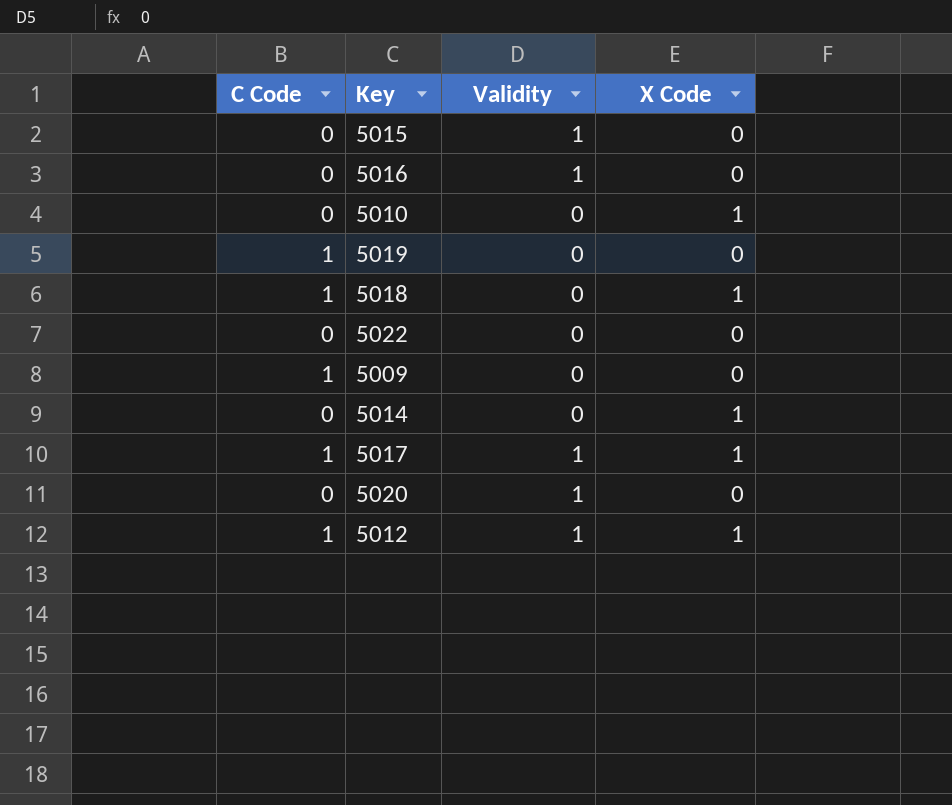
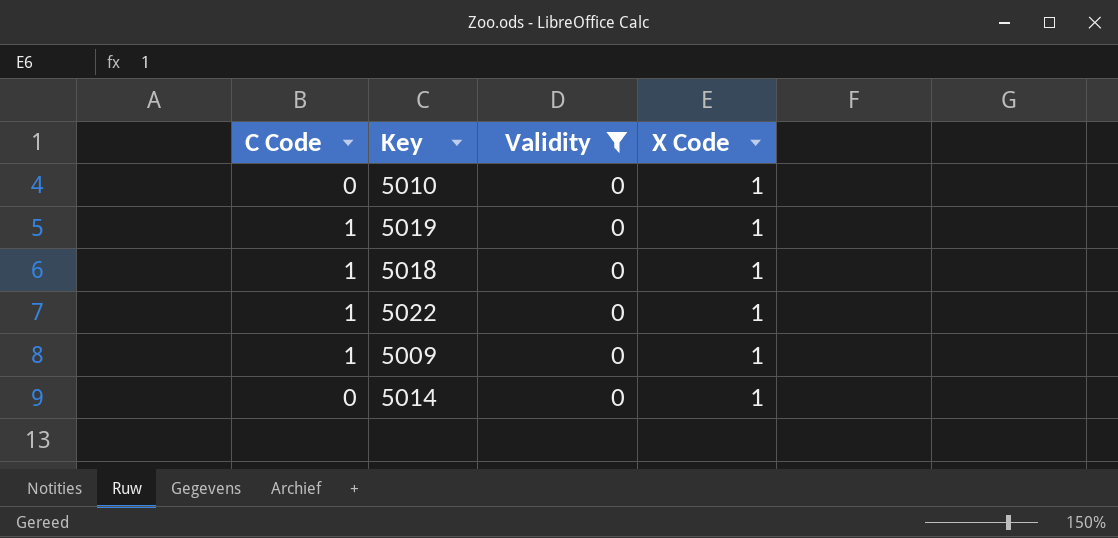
filter: none -> Validity = 0
5019 | X Code: 0 -> 1
5022 | C Code: 0 -> 1
5022 | X Code: 0 -> 1
5009 | X Code: 0 -> 1

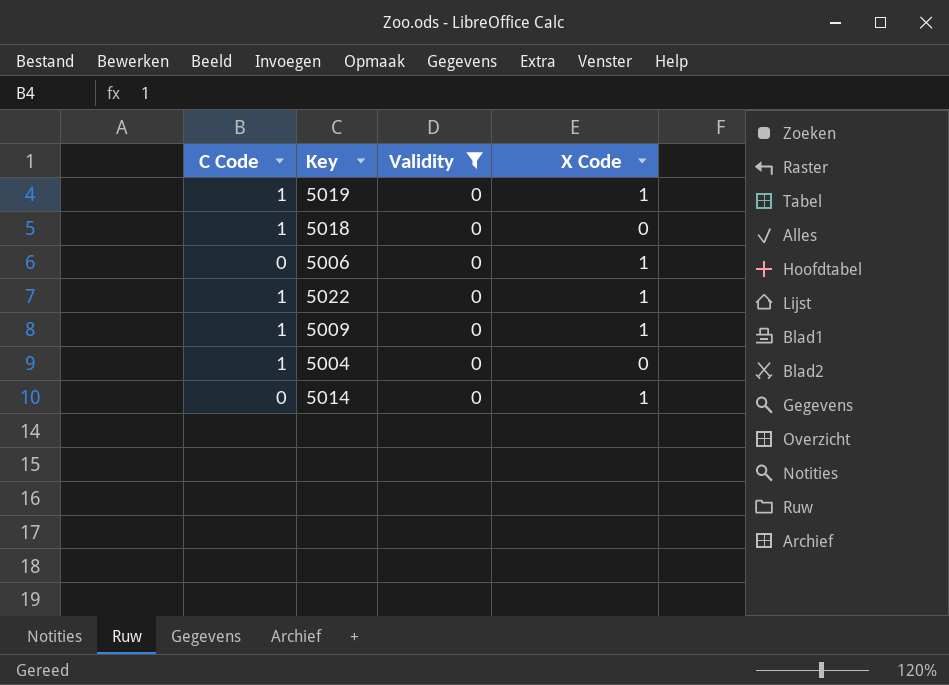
row 5010: 0 | 0 | 1 -> none
5018 | X Code: 1 -> 0
row 5006: none -> 0 | 0 | 1
row 5004: none -> 1 | 0 | 0

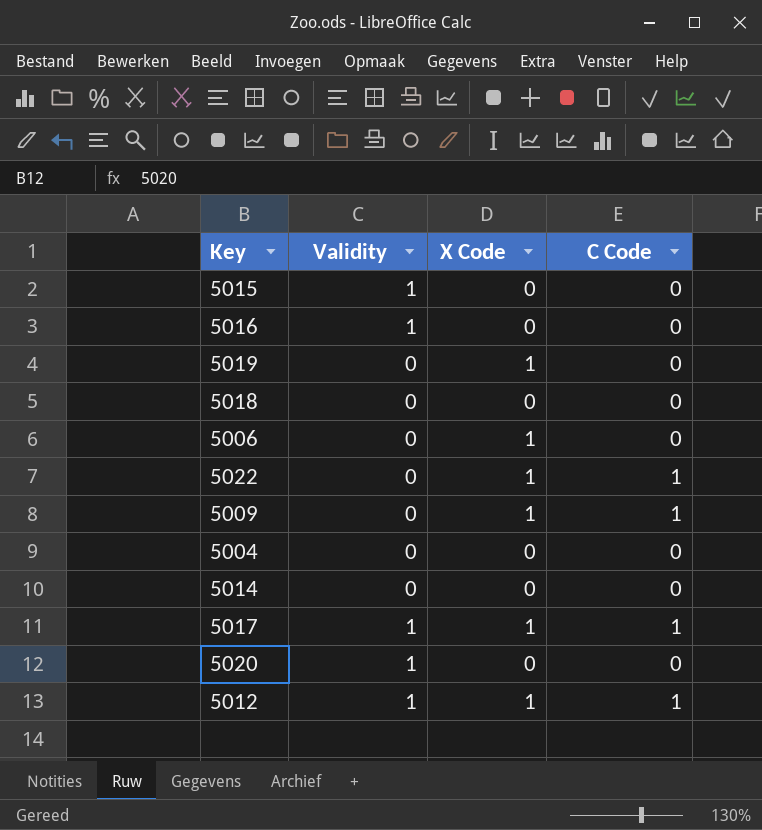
filter: Validity = 0 -> none
column C Code | position: 1 -> 4
5019 | C Code: 1 -> 0
5018 | C Code: 1 -> 0
5004 | C Code: 1 -> 0
5014 | X Code: 1 -> 0

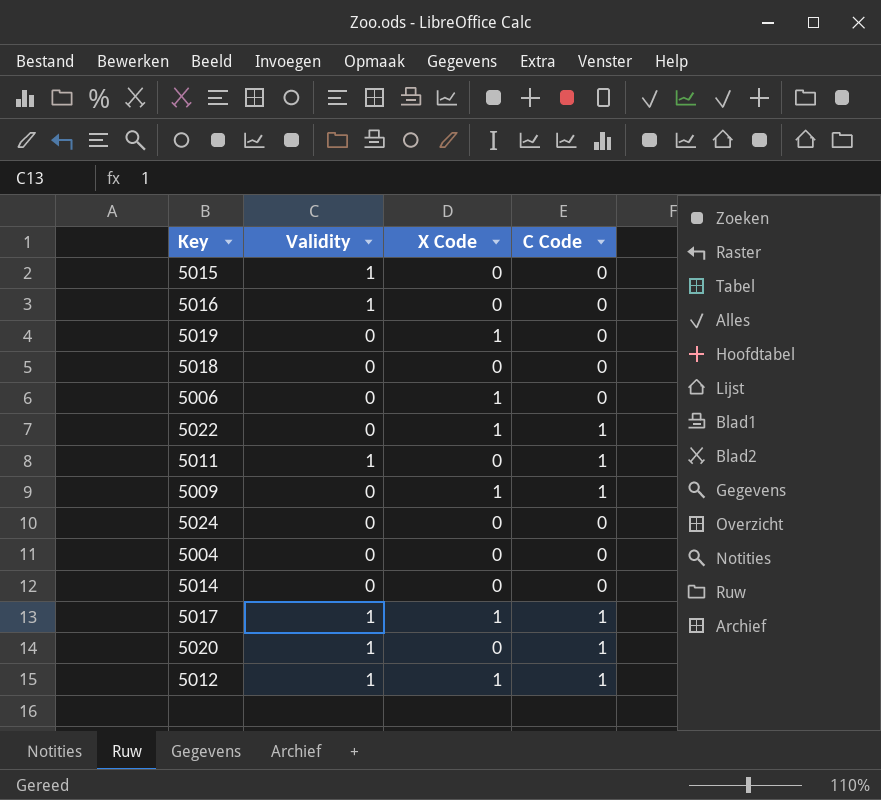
row 5011: none -> 1 | 0 | 1
row 5024: none -> 0 | 0 | 0
5020 | C Code: 0 -> 1

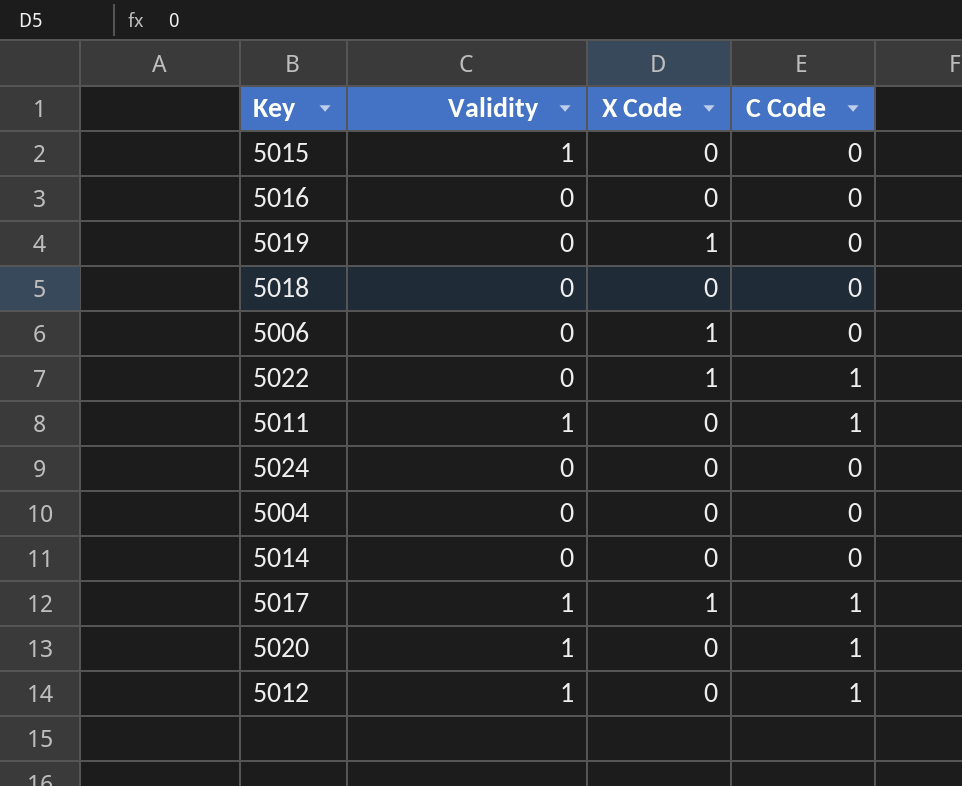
row 5009: 0 | 1 | 1 -> none
5016 | Validity: 1 -> 0
5012 | X Code: 1 -> 0

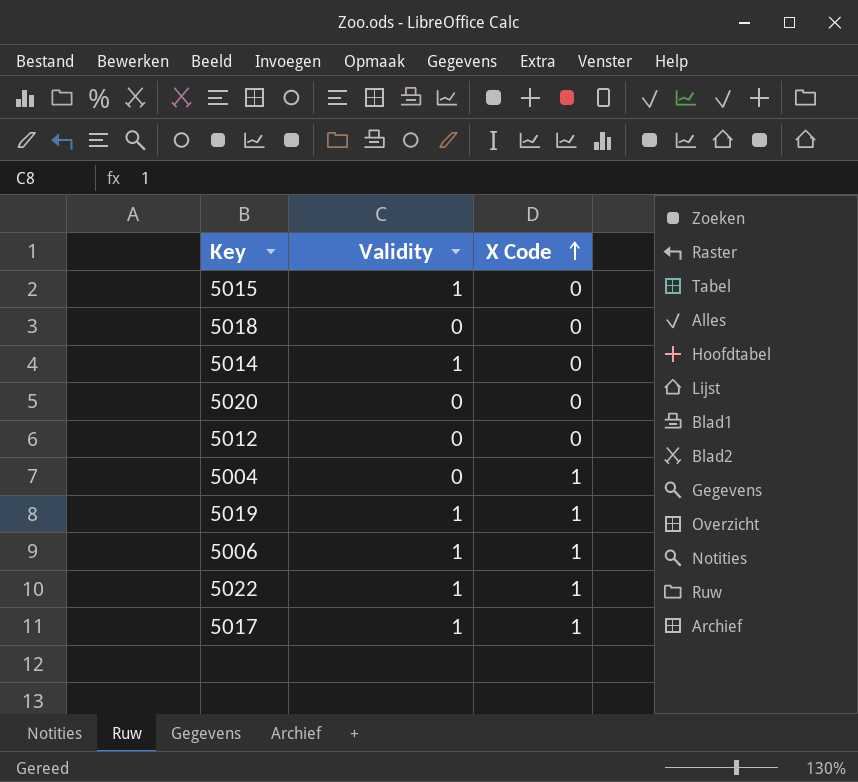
row order: none -> X Code ascending
column C Code | position: 4 -> none
row 5016: 0 | 0 | 0 -> none
row 5011: 1 | 0 | 1 -> none
row 5024: 0 | 0 | 0 -> none
5014 | Validity: 0 -> 1
5020 | Validity: 1 -> 0
5012 | Validity: 1 -> 0
5004 | X Code: 0 -> 1
5019 | Validity: 0 -> 1
5006 | Validity: 0 -> 1
5022 | Validity: 0 -> 1

